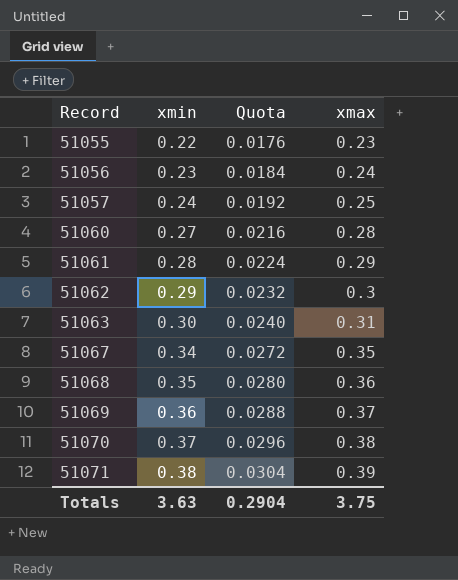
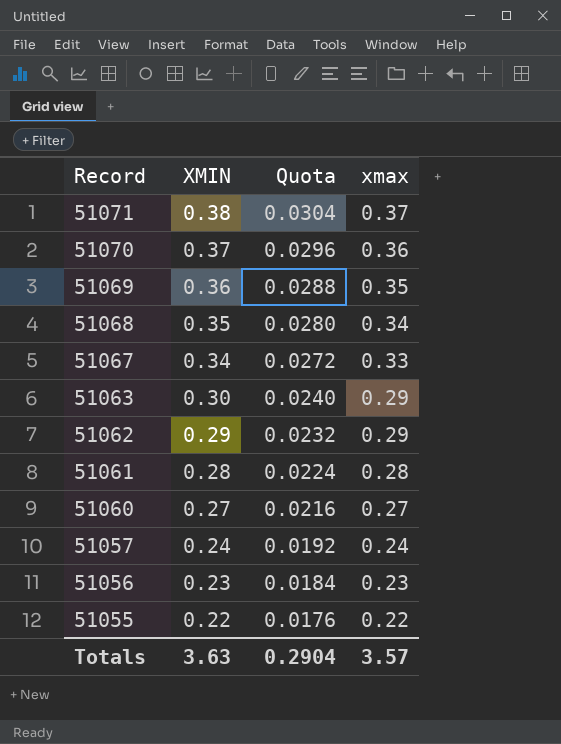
row order: Record ascending -> Record descending
column name: xmin -> XMIN
51071 | xmax: 0.39 -> 0.37
51070 | xmax: 0.38 -> 0.36
51069 | xmax: 0.37 -> 0.35
51068 | xmax: 0.36 -> 0.34
51067 | xmax: 0.35 -> 0.33
51063 | xmax: 0.31 -> 0.29
51062 | xmax: 0.3 -> 0.29
51061 | xmax: 0.29 -> 0.28
51060 | xmax: 0.28 -> 0.27
51057 | xmax: 0.25 -> 0.24
51056 | xmax: 0.24 -> 0.23
51055 | xmax: 0.23 -> 0.22
Totals | xmax: 3.75 -> 3.57

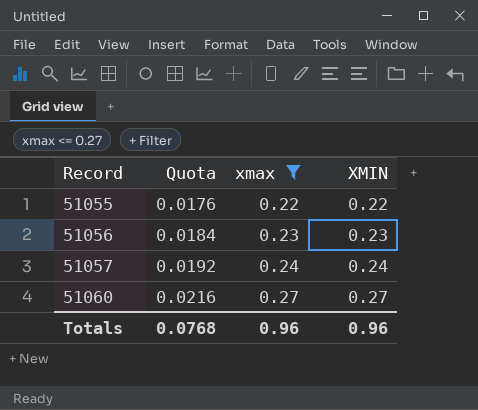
filter: none -> xmax <= 0.27
row order: Record descending -> Record ascending
column XMIN | position: 2 -> 4
Totals | Quota: 0.2904 -> 0.0768
Totals | xmax: 3.57 -> 0.96
Totals | XMIN: 3.63 -> 0.96

